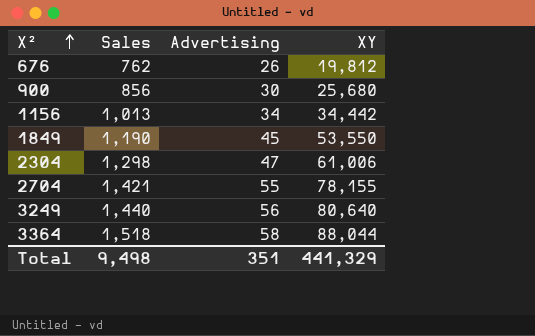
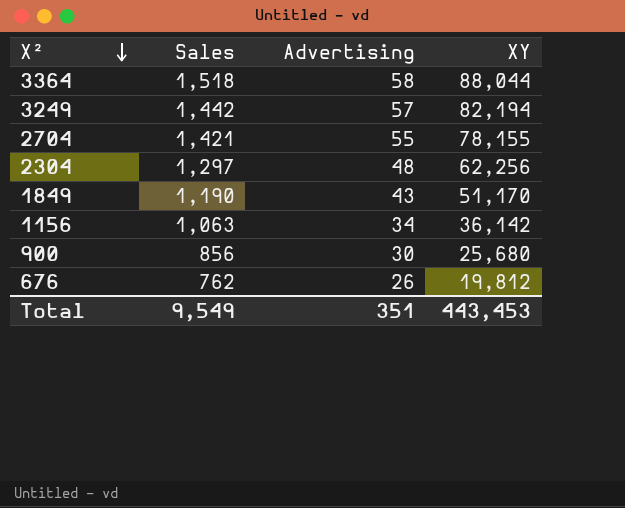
row order: X² ascending -> X² descending
3249 | Sales: 1,440 -> 1,442
3249 | Advertising: 56 -> 57
3249 | XY: 80,640 -> 82,194
2304 | Sales: 1,298 -> 1,297
2304 | Advertising: 47 -> 48
2304 | XY: 61,006 -> 62,256
1849 | Advertising: 45 -> 43
1849 | XY: 53,550 -> 51,170
1156 | Sales: 1,013 -> 1,063
1156 | XY: 34,442 -> 36,142
Total | Sales: 9,498 -> 9,549
Total | XY: 441,329 -> 443,453

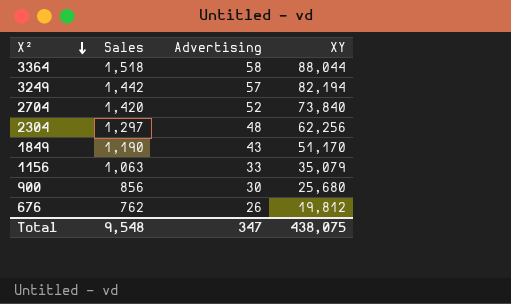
2704 | Sales: 1,421 -> 1,420
2704 | Advertising: 55 -> 52
2704 | XY: 78,155 -> 73,840
1156 | Advertising: 34 -> 33
1156 | XY: 36,142 -> 35,079
Total | Sales: 9,549 -> 9,548
Total | Advertising: 351 -> 347
Total | XY: 443,453 -> 438,075

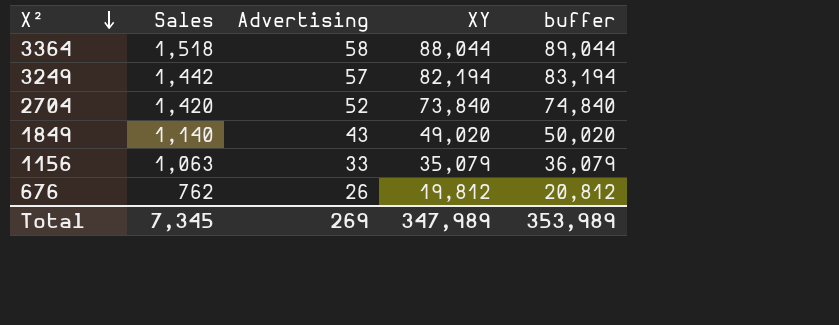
column buffer | formula: none -> [XY] + 1000
row 2304: 1,297 | 48 | 62,256 -> none
row 900: 856 | 30 | 25,680 -> none
1849 | Sales: 1,190 -> 1,140
1849 | XY: 51,170 -> 49,020
Total | Sales: 9,548 -> 7,345
Total | Advertising: 347 -> 269
Total | XY: 438,075 -> 347,989

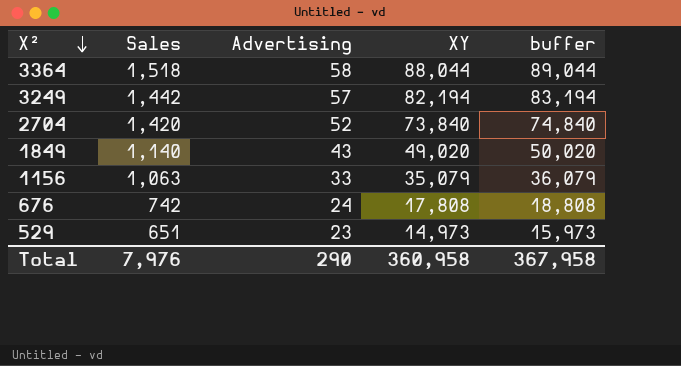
676 | Sales: 762 -> 742
676 | Advertising: 26 -> 24
676 | XY: 19,812 -> 17,808
676 | buffer: 20,812 -> 18,808
row 529: none -> 651 | 23 | 14,973 | 15,973
Total | Sales: 7,345 -> 7,976
Total | Advertising: 269 -> 290
Total | XY: 347,989 -> 360,958
Total | buffer: 353,989 -> 367,958

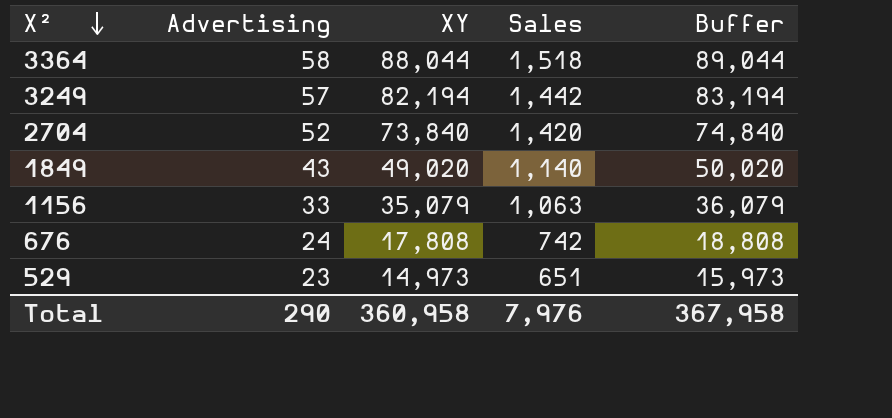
column Sales | position: 2 -> 4
column name: buffer -> Buffer

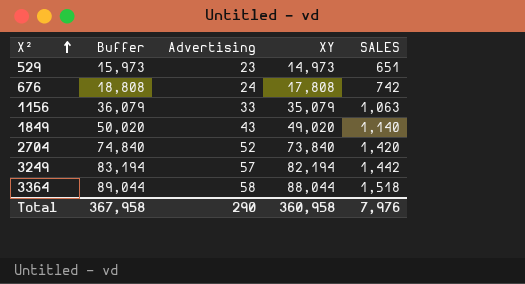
row order: X² descending -> X² ascending
column Buffer | position: 5 -> 2
column name: Sales -> SALES

